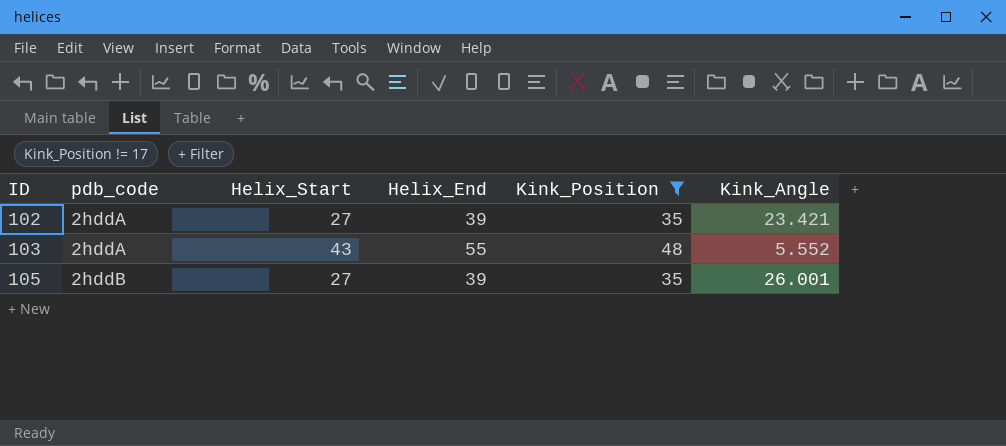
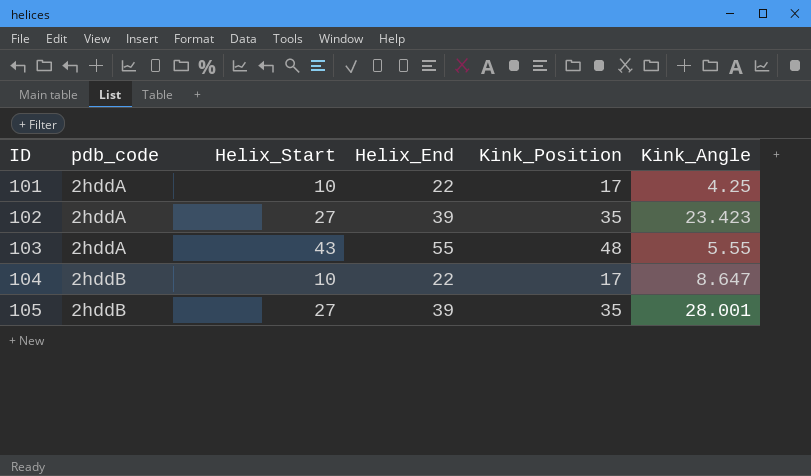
filter: Kink_Position != 17 -> none
102 | Kink_Angle: 23.421 -> 23.423
103 | Kink_Angle: 5.552 -> 5.55
105 | Kink_Angle: 26.001 -> 28.001

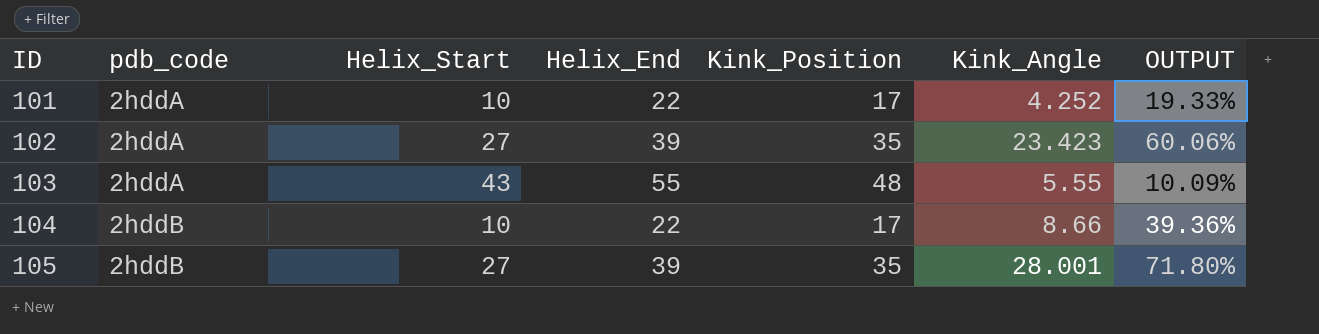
column OUTPUT | formula: none -> [Kink_Angle] / [Helix_End]
101 | Kink_Angle: 4.25 -> 4.252
104 | Kink_Angle: 8.647 -> 8.66

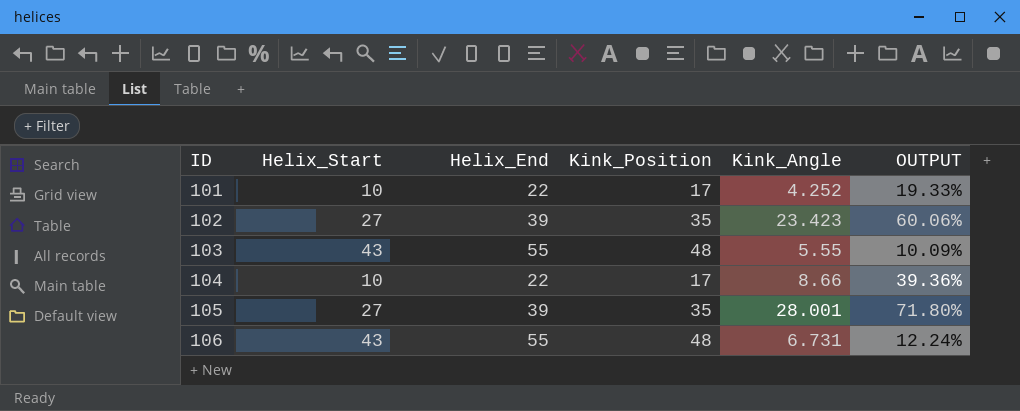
column pdb_code | position: 2 -> none
row 106: none -> 43 | 55 | 48 | 6.731 | 12.24%

